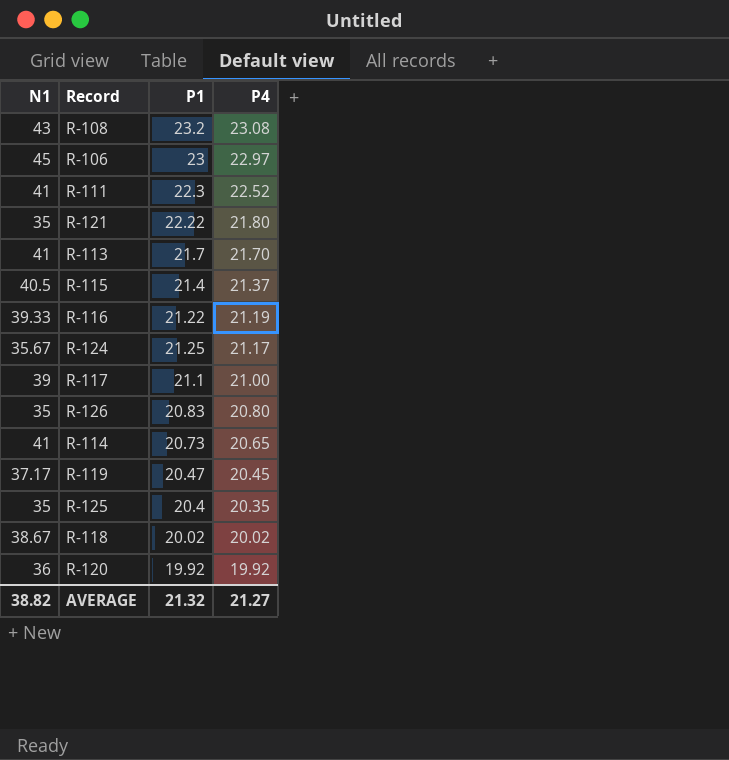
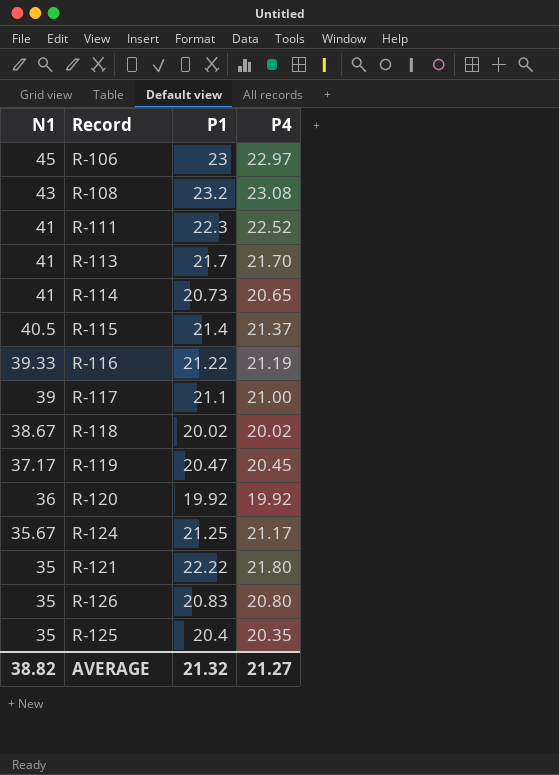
row order: P4 descending -> N1 descending

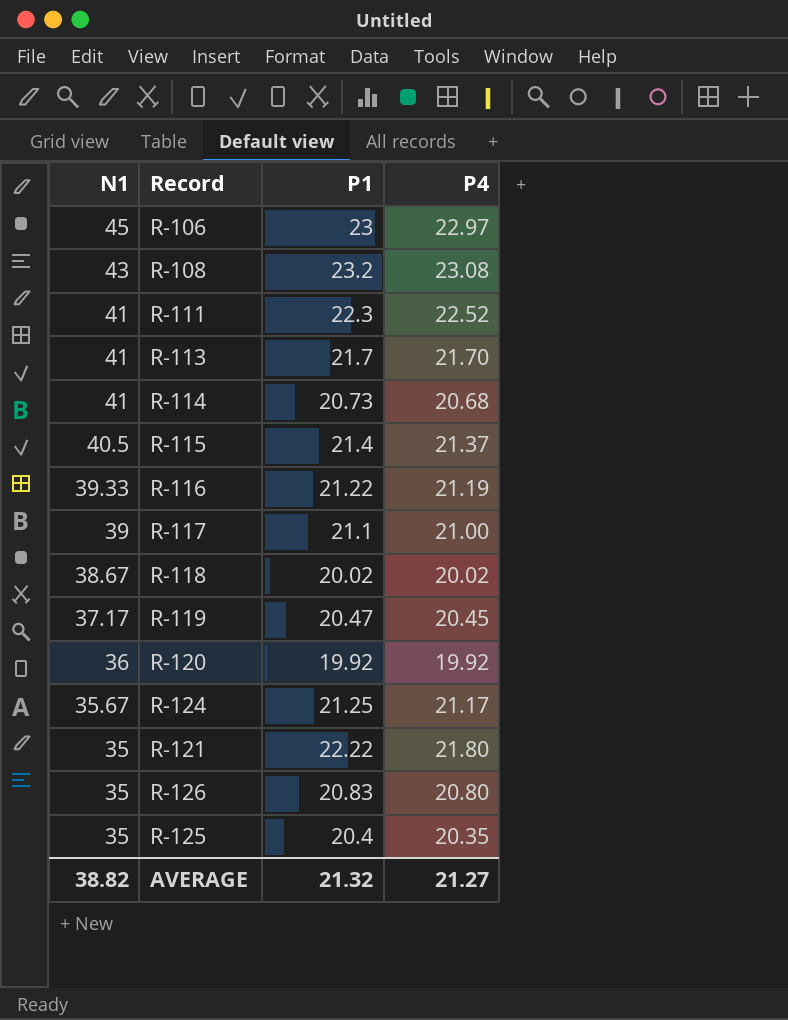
R-114 | P4: 20.65 -> 20.68

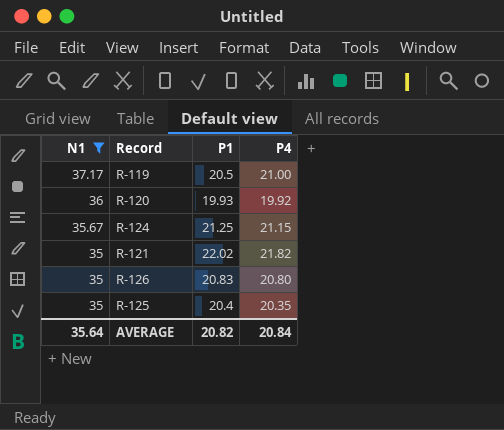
filter: none -> N1 <= 37.17
R-119 | P1: 20.47 -> 20.5
R-119 | P4: 20.45 -> 21.00
R-120 | P1: 19.92 -> 19.93
R-124 | P4: 21.17 -> 21.15
R-121 | P1: 22.22 -> 22.02
R-121 | P4: 21.80 -> 21.82
AVERAGE | N1: 38.82 -> 35.64
AVERAGE | P1: 21.32 -> 20.82
AVERAGE | P4: 21.27 -> 20.84

